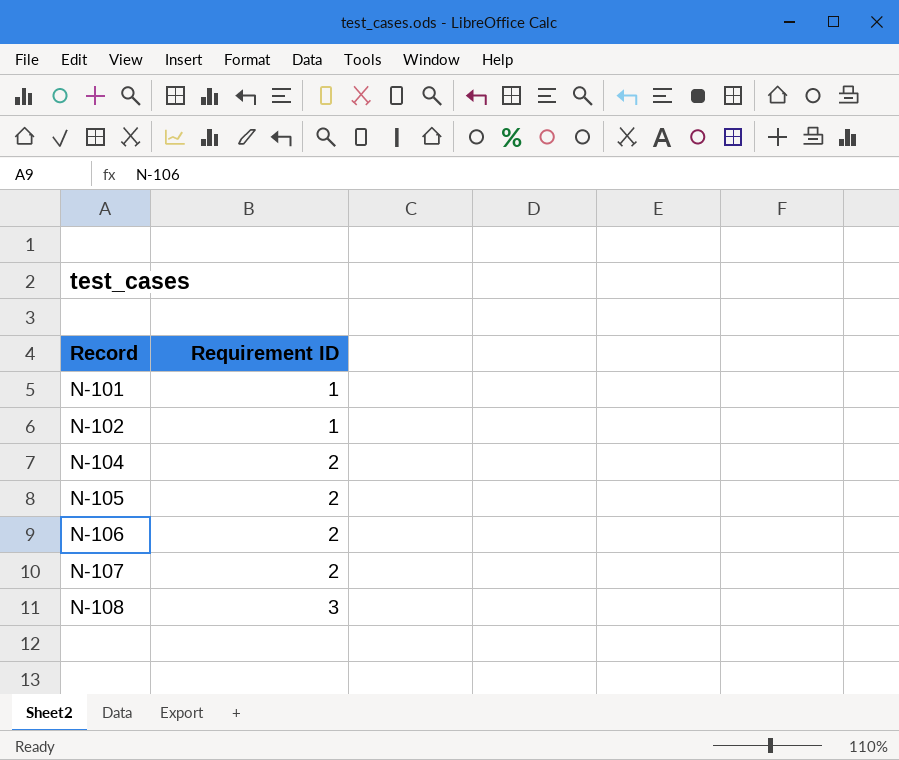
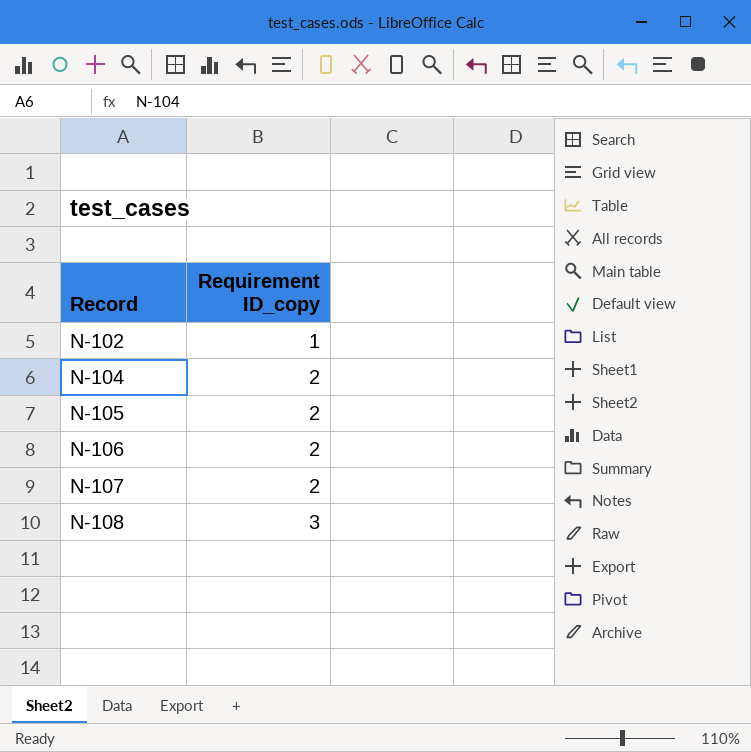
column name: Requirement ID -> Requirement ID_copy
row N-101: 1 -> none

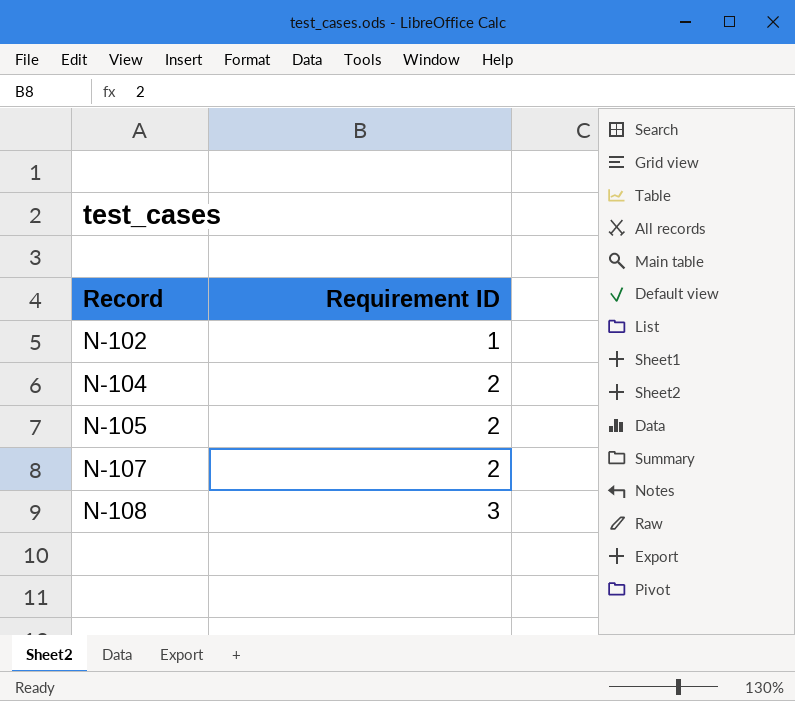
column name: Requirement ID_copy -> Requirement ID
row N-106: 2 -> none

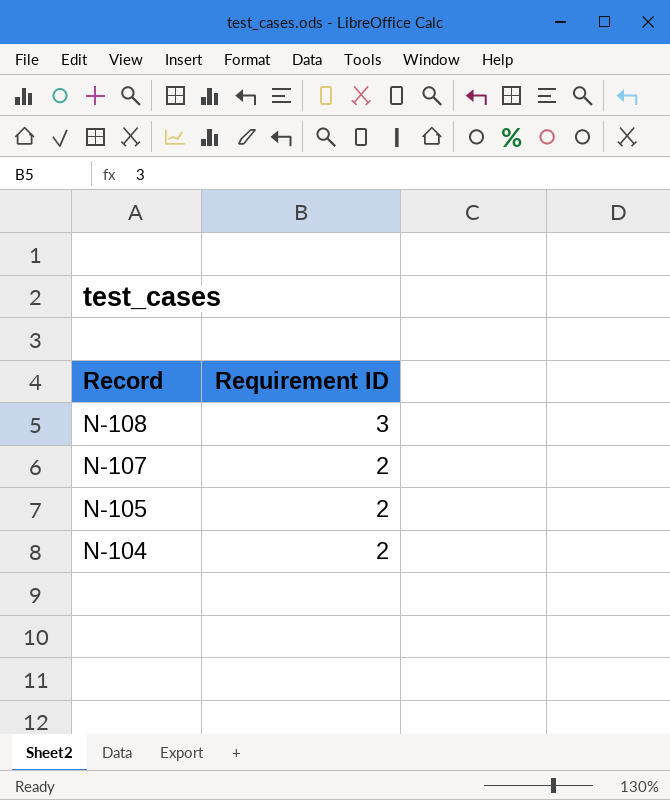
row order: Record ascending -> Record descending
row N-102: 1 -> none

